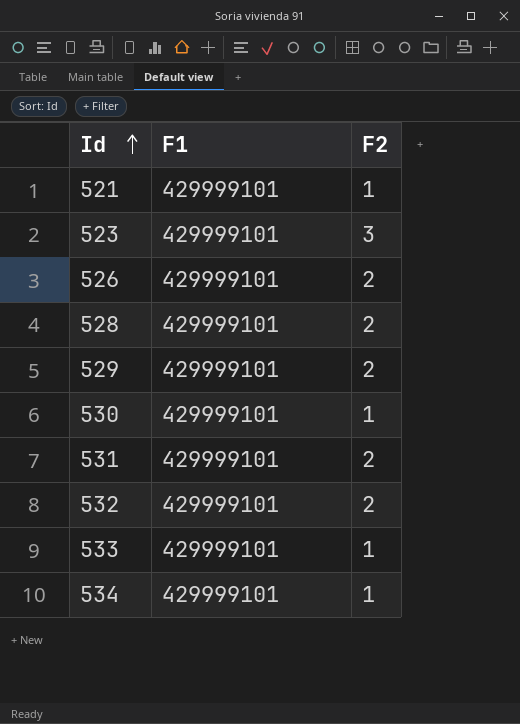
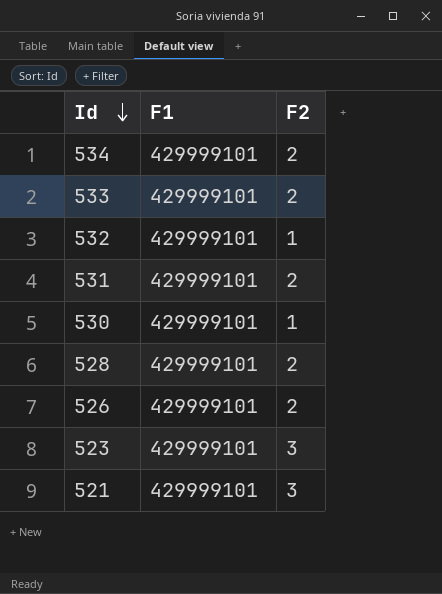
row order: Id ascending -> Id descending
row 529: 429999101 | 2 -> none
534 | F2: 1 -> 2
533 | F2: 1 -> 2
532 | F2: 2 -> 1
521 | F2: 1 -> 3

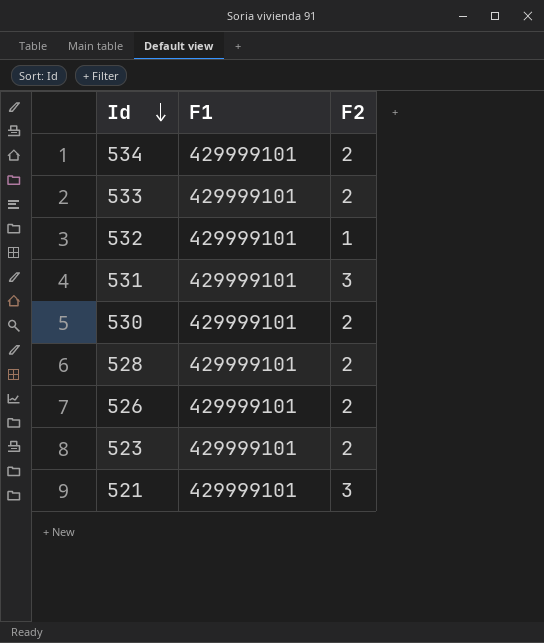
531 | F2: 2 -> 3
530 | F2: 1 -> 2
523 | F2: 3 -> 2

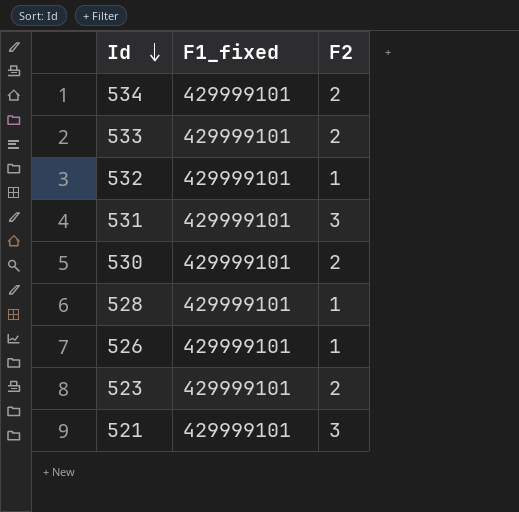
column name: F1 -> F1_fixed
528 | F2: 2 -> 1
526 | F2: 2 -> 1

